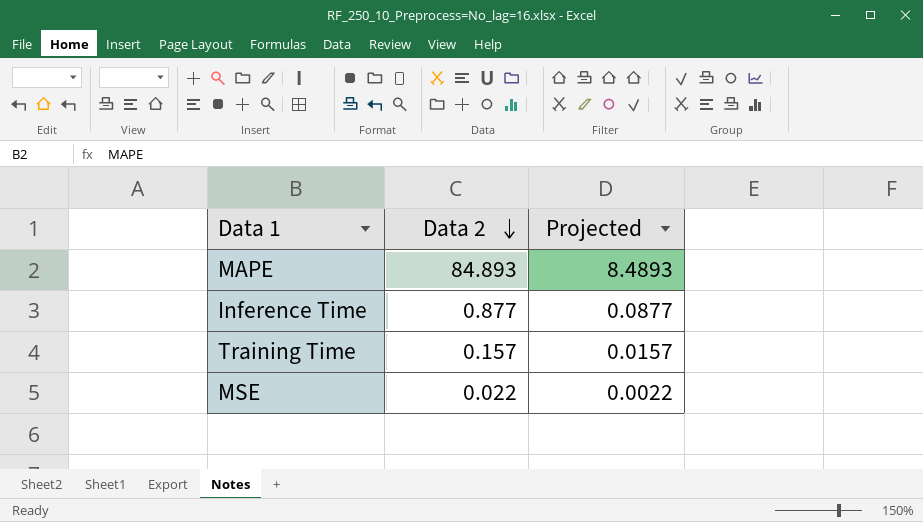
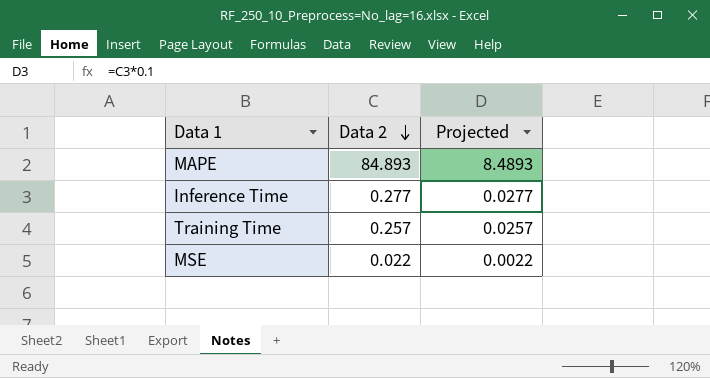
Inference Time | Data 2: 0.877 -> 0.277
Inference Time | Projected: 0.0877 -> 0.0277
Training Time | Data 2: 0.157 -> 0.257
Training Time | Projected: 0.0157 -> 0.0257

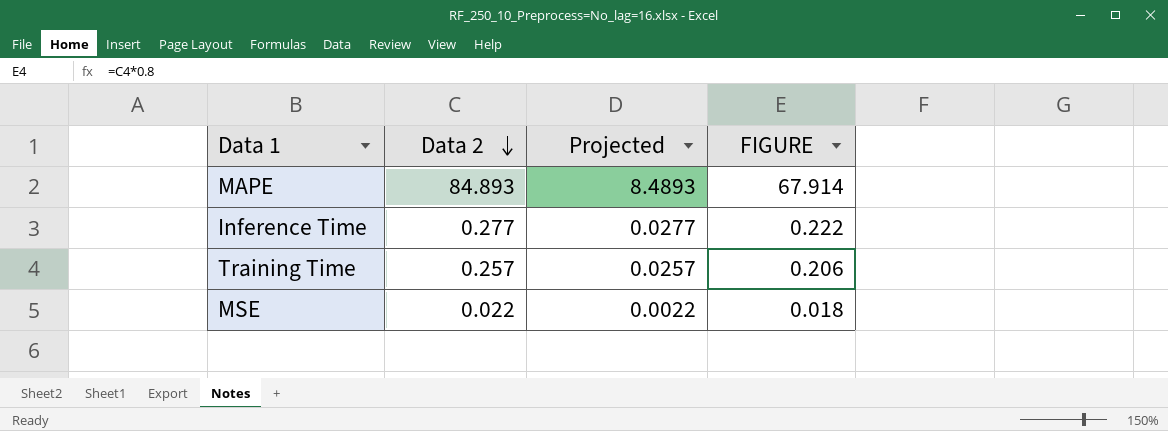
column FIGURE | formula: none -> [Data 2] * 0.8

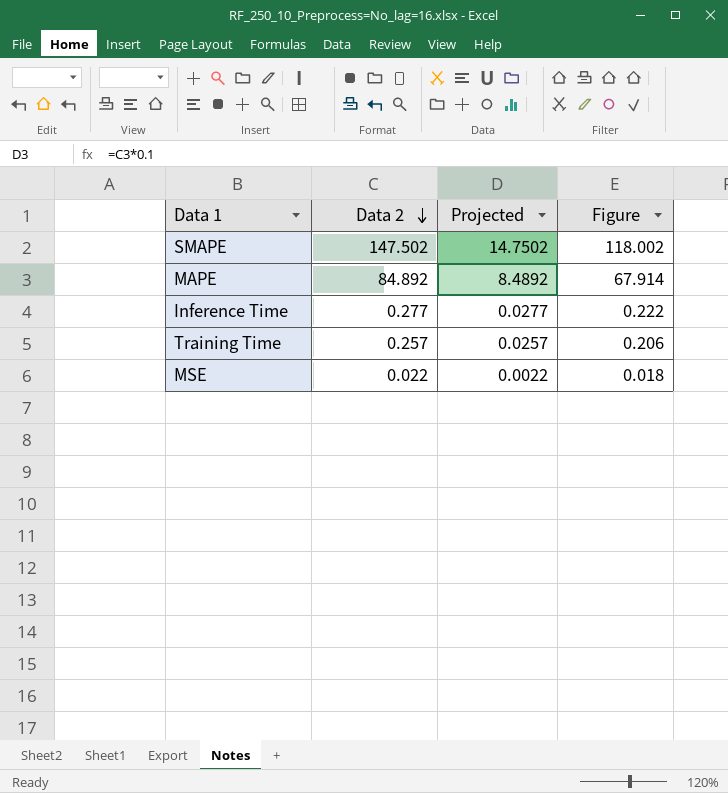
column name: FIGURE -> Figure
row SMAPE: none -> 147.502 | 14.7502 | 118.002
MAPE | Data 2: 84.893 -> 84.892
MAPE | Projected: 8.4893 -> 8.4892

